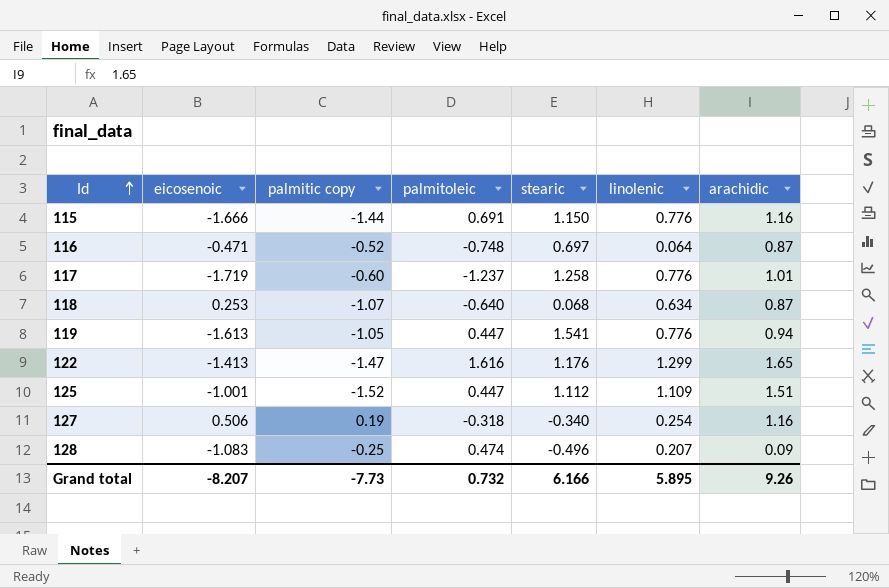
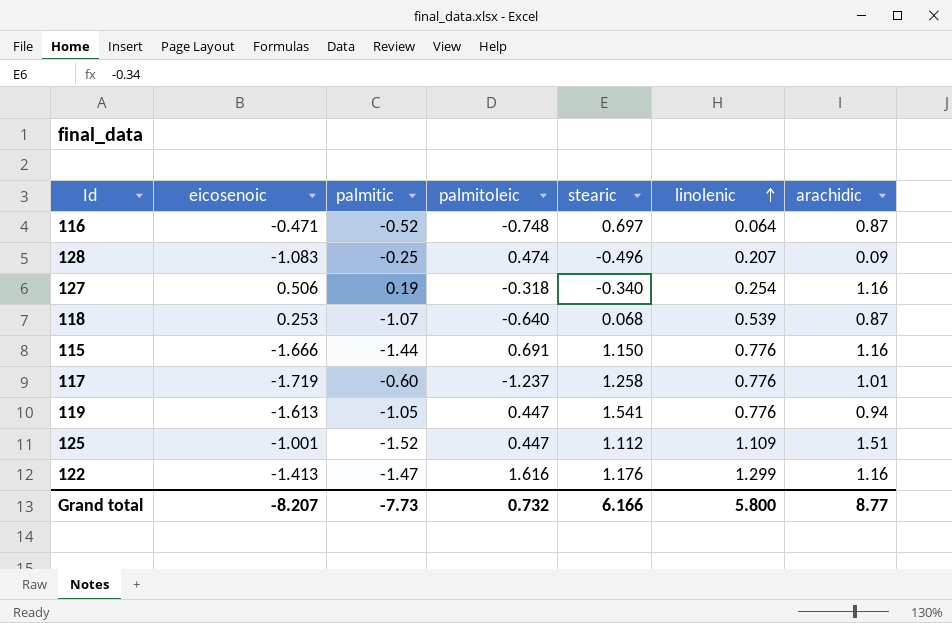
row order: Id ascending -> linolenic ascending
column name: palmitic copy -> palmitic
118 | linolenic: 0.634 -> 0.539
122 | arachidic: 1.65 -> 1.16
Grand total | linolenic: 5.895 -> 5.800
Grand total | arachidic: 9.26 -> 8.77

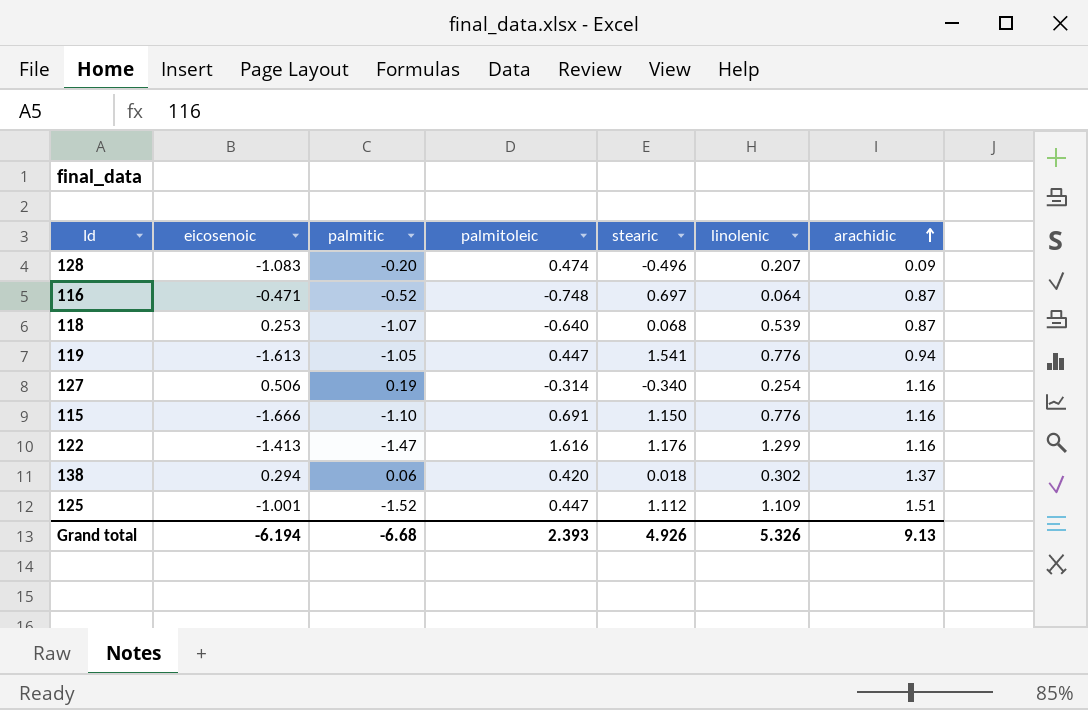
row order: linolenic ascending -> arachidic ascending
row 117: -1.719 | -0.60 | -1.237 | 1.258 | 0.776 | 1.01 -> none
128 | palmitic: -0.25 -> -0.20
127 | palmitoleic: -0.318 -> -0.314
115 | palmitic: -1.44 -> -1.10
row 138: none -> 0.294 | 0.06 | 0.420 | 0.018 | 0.302 | 1.37
Grand total | eicosenoic: -8.207 -> -6.194
Grand total | palmitic: -7.73 -> -6.68
Grand total | palmitoleic: 0.732 -> 2.393
Grand total | stearic: 6.166 -> 4.926
Grand total | linolenic: 5.800 -> 5.326
Grand total | arachidic: 8.77 -> 9.13

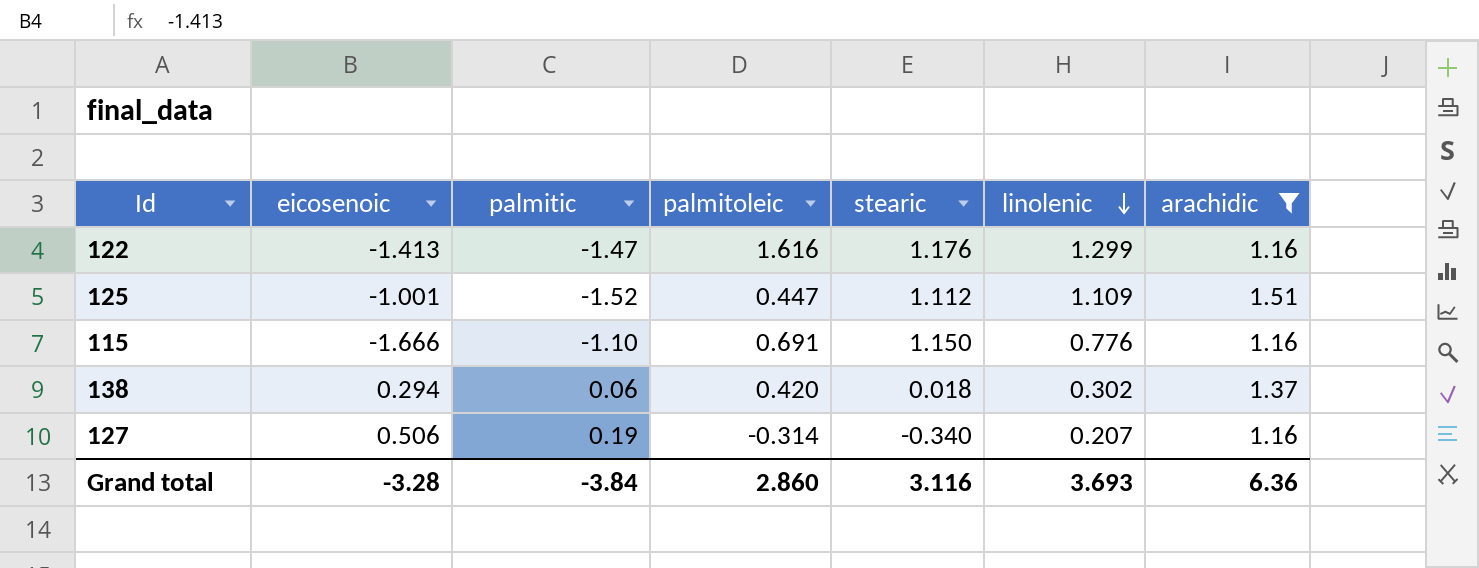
filter: none -> arachidic >= 1.16
row order: arachidic ascending -> linolenic descending
127 | linolenic: 0.254 -> 0.207
Grand total | eicosenoic: -6.194 -> -3.28
Grand total | palmitic: -6.68 -> -3.84
Grand total | palmitoleic: 2.393 -> 2.860
Grand total | stearic: 4.926 -> 3.116
Grand total | linolenic: 5.326 -> 3.693
Grand total | arachidic: 9.13 -> 6.36

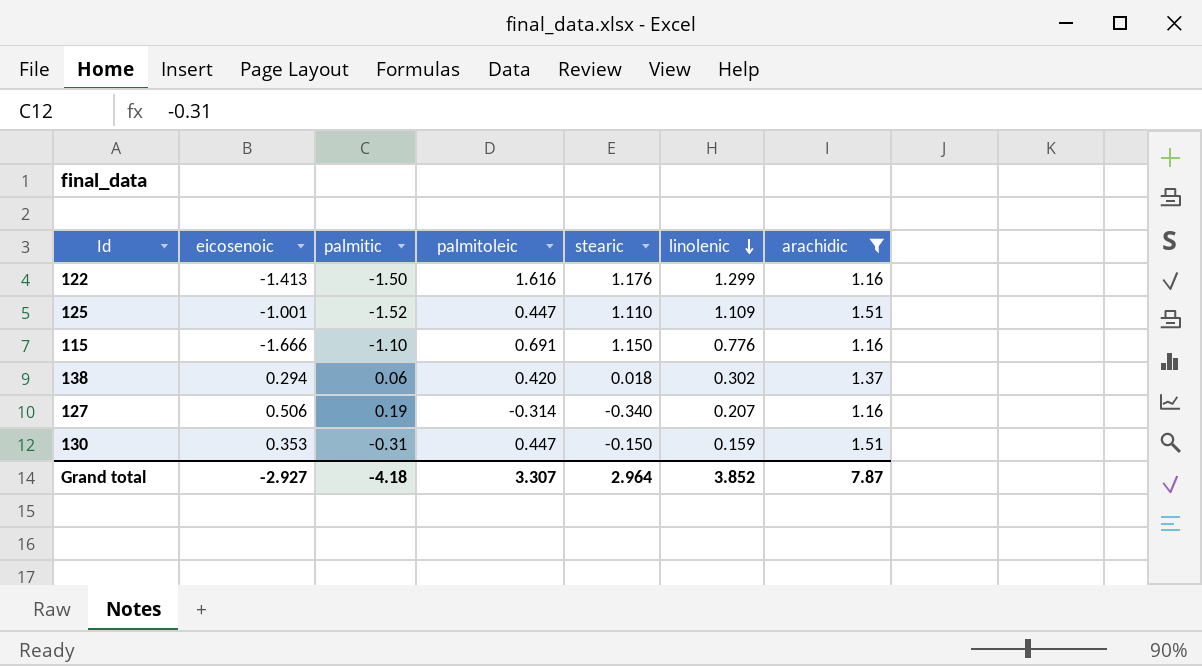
122 | palmitic: -1.47 -> -1.50
125 | stearic: 1.112 -> 1.110
row 130: none -> 0.353 | -0.31 | 0.447 | -0.150 | 0.159 | 1.51
Grand total | eicosenoic: -3.28 -> -2.927
Grand total | palmitic: -3.84 -> -4.18
Grand total | palmitoleic: 2.860 -> 3.307
Grand total | stearic: 3.116 -> 2.964
Grand total | linolenic: 3.693 -> 3.852
Grand total | arachidic: 6.36 -> 7.87

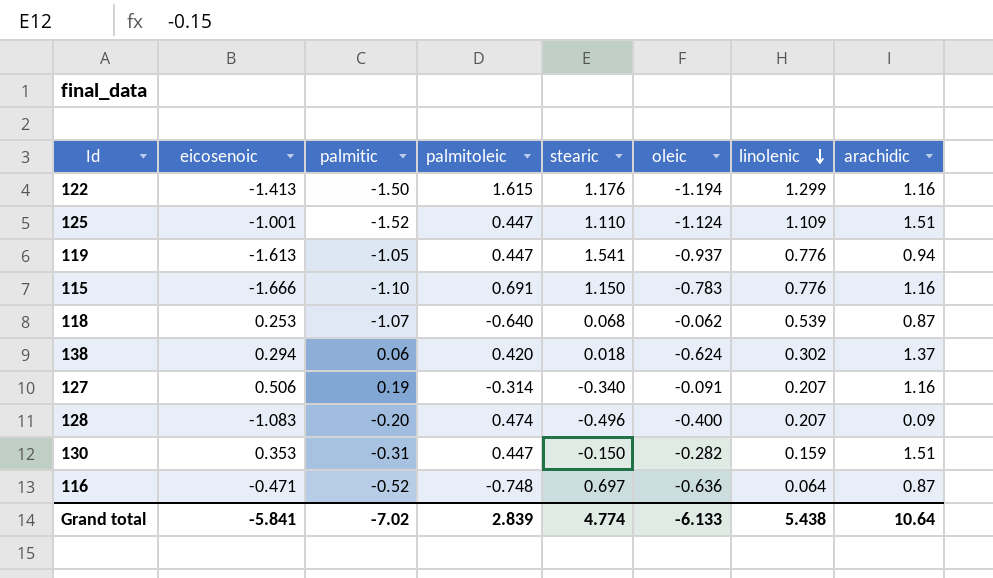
filter: arachidic >= 1.16 -> none
column oleic | position: none -> 6
122 | palmitoleic: 1.616 -> 1.615
Grand total | eicosenoic: -2.927 -> -5.841
Grand total | palmitic: -4.18 -> -7.02
Grand total | palmitoleic: 3.307 -> 2.839
Grand total | stearic: 2.964 -> 4.774
Grand total | linolenic: 3.852 -> 5.438
Grand total | arachidic: 7.87 -> 10.64

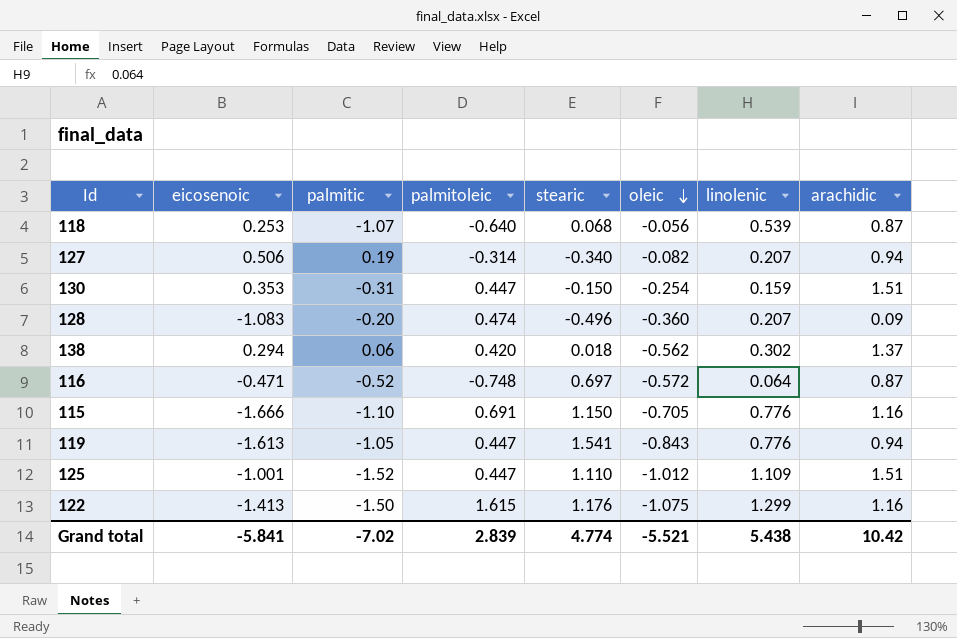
row order: linolenic descending -> oleic descending
118 | oleic: -0.062 -> -0.056
127 | oleic: -0.091 -> -0.082
127 | arachidic: 1.16 -> 0.94
130 | oleic: -0.282 -> -0.254
128 | oleic: -0.400 -> -0.360
138 | oleic: -0.624 -> -0.562
116 | oleic: -0.636 -> -0.572
115 | oleic: -0.783 -> -0.705
119 | oleic: -0.937 -> -0.843
125 | oleic: -1.124 -> -1.012
122 | oleic: -1.194 -> -1.075
Grand total | oleic: -6.133 -> -5.521
Grand total | arachidic: 10.64 -> 10.42

